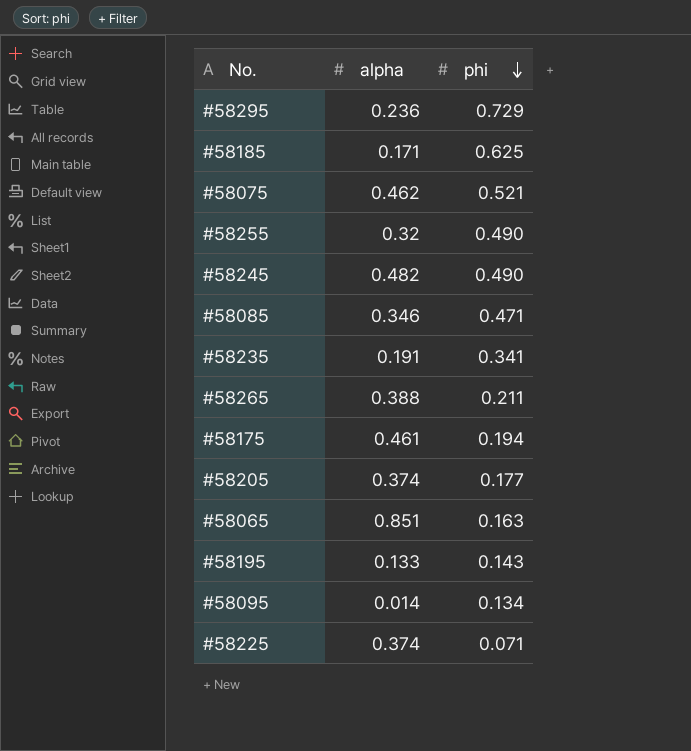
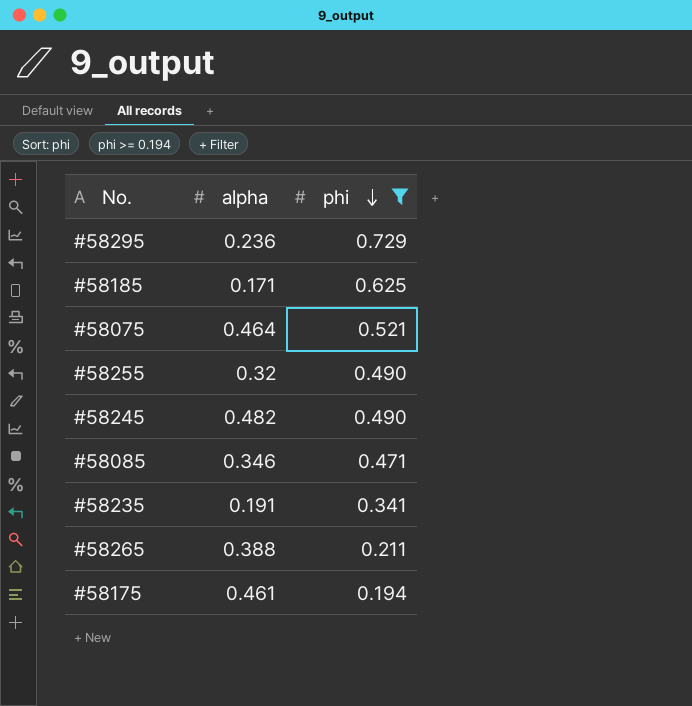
filter: none -> phi >= 0.194
#58075 | alpha: 0.462 -> 0.464

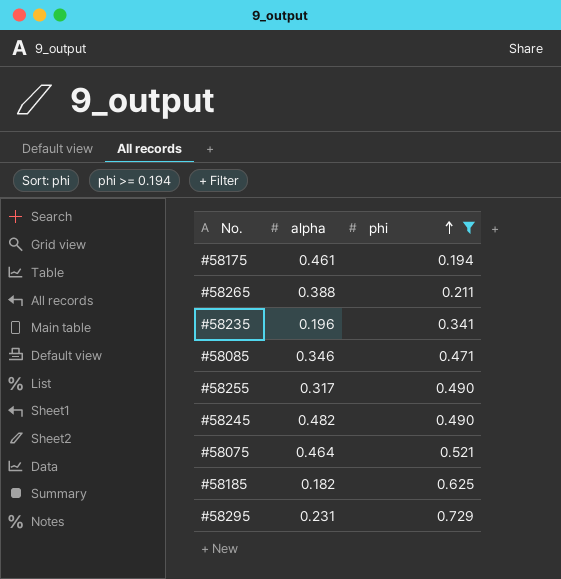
row order: phi descending -> phi ascending
#58235 | alpha: 0.191 -> 0.196
#58255 | alpha: 0.32 -> 0.317
#58185 | alpha: 0.171 -> 0.182
#58295 | alpha: 0.236 -> 0.231

